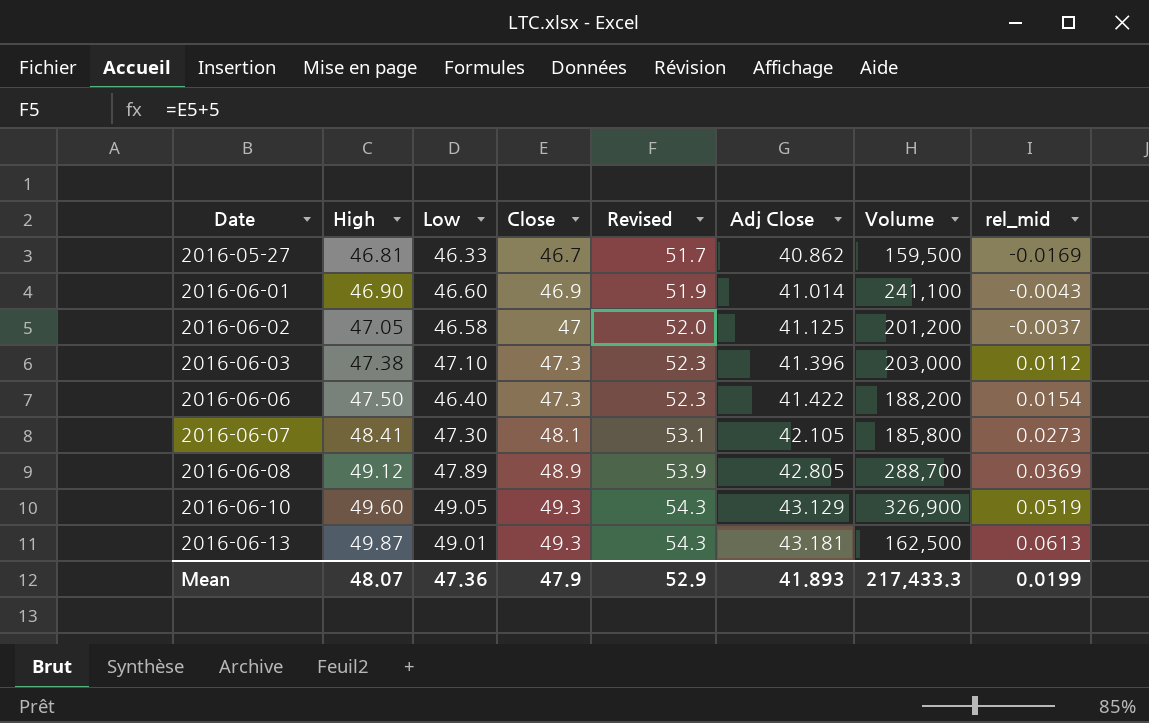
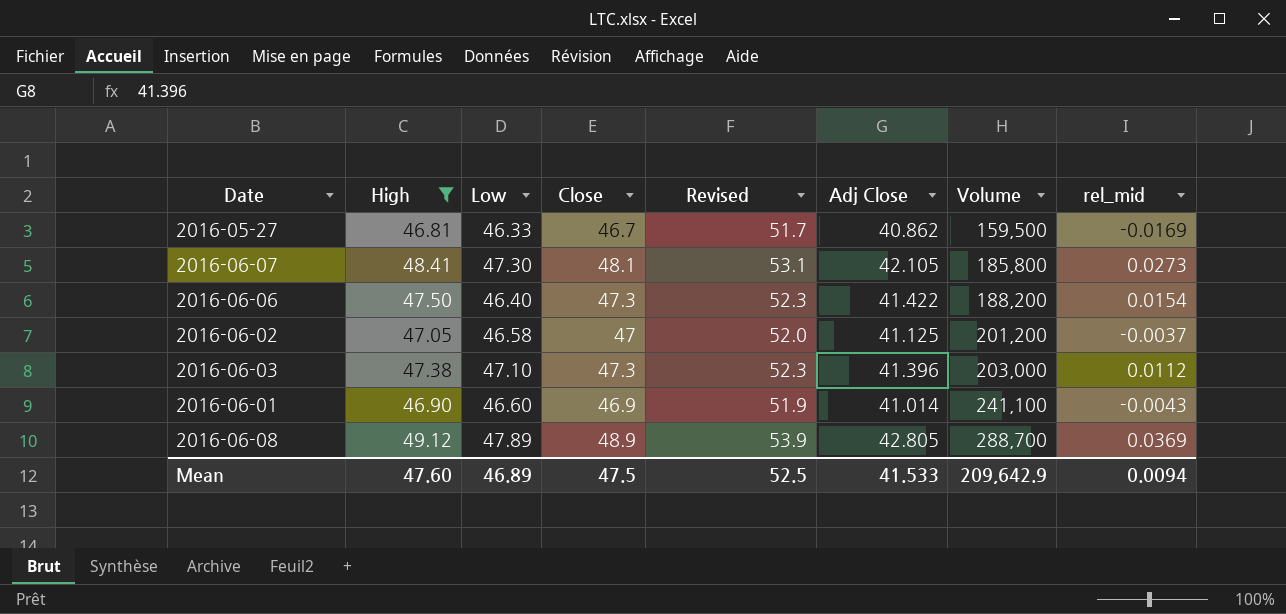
filter: none -> High <= 49.12
row order: Date ascending -> Volume ascending
Mean | High: 48.07 -> 47.60
Mean | Low: 47.36 -> 46.89
Mean | Close: 47.9 -> 47.5
Mean | Revised: 52.9 -> 52.5
Mean | Adj Close: 41.893 -> 41.533
Mean | Volume: 217,433.3 -> 209,642.9
Mean | rel_mid: 0.0199 -> 0.0094

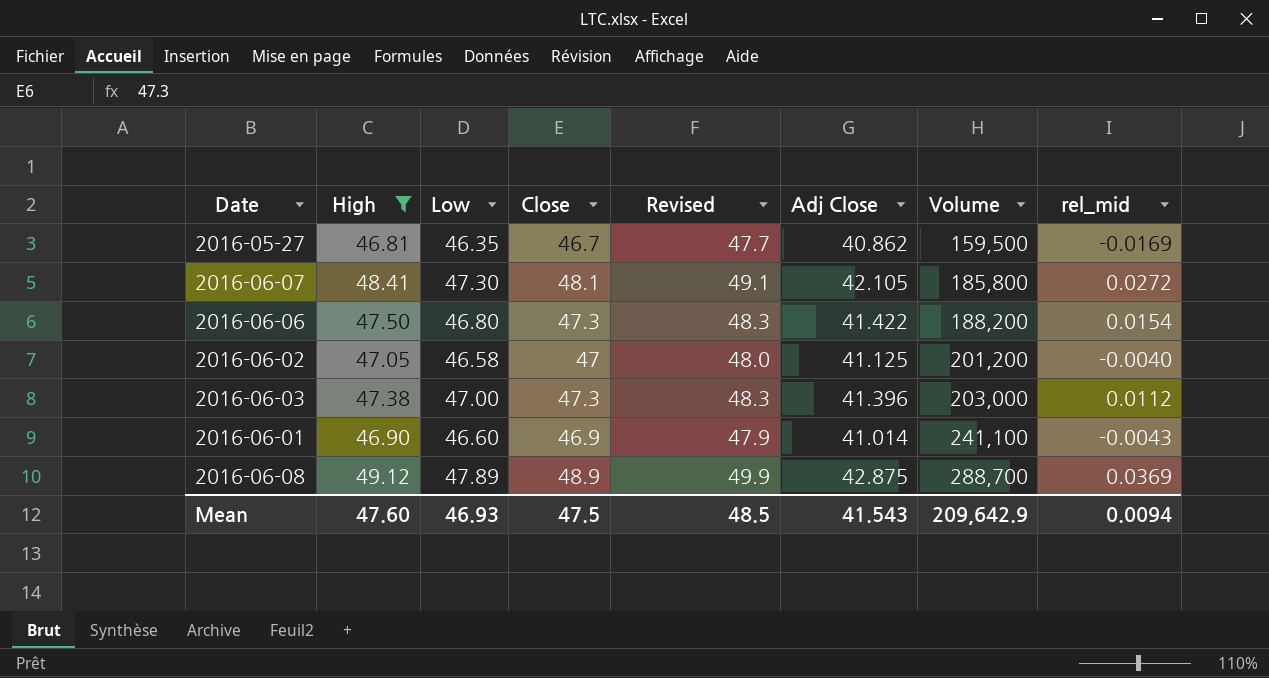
column Revised | formula: [Close] + 5 -> [Close] + 1
2016-05-27 | Low: 46.33 -> 46.35
2016-06-07 | rel_mid: 0.0273 -> 0.0272
2016-06-06 | Low: 46.40 -> 46.80
2016-06-02 | rel_mid: -0.0037 -> -0.0040
2016-06-03 | Low: 47.10 -> 47.00
2016-06-08 | Adj Close: 42.805 -> 42.875
Mean | Low: 46.89 -> 46.93
Mean | Revised: 52.5 -> 48.5
Mean | Adj Close: 41.533 -> 41.543

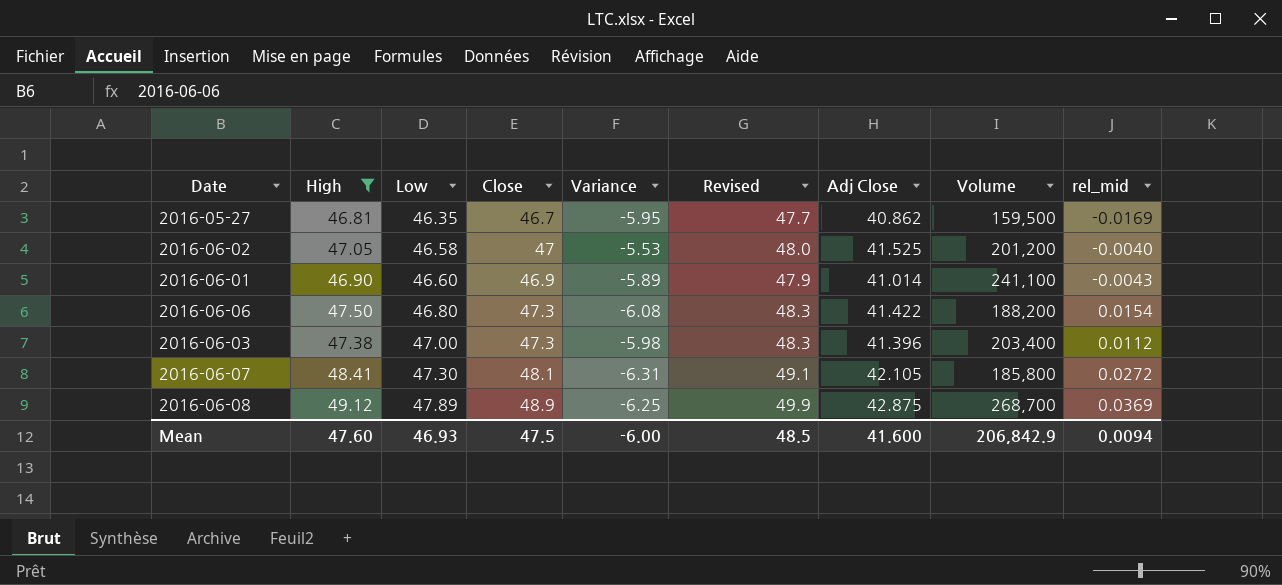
row order: Volume ascending -> Low ascending
column Variance | formula: none -> [Adj Close] - [High]
2016-06-02 | Adj Close: 41.125 -> 41.525
2016-06-03 | Volume: 203,000 -> 203,400
2016-06-08 | Volume: 288,700 -> 268,700
Mean | Adj Close: 41.543 -> 41.600
Mean | Volume: 209,642.9 -> 206,842.9

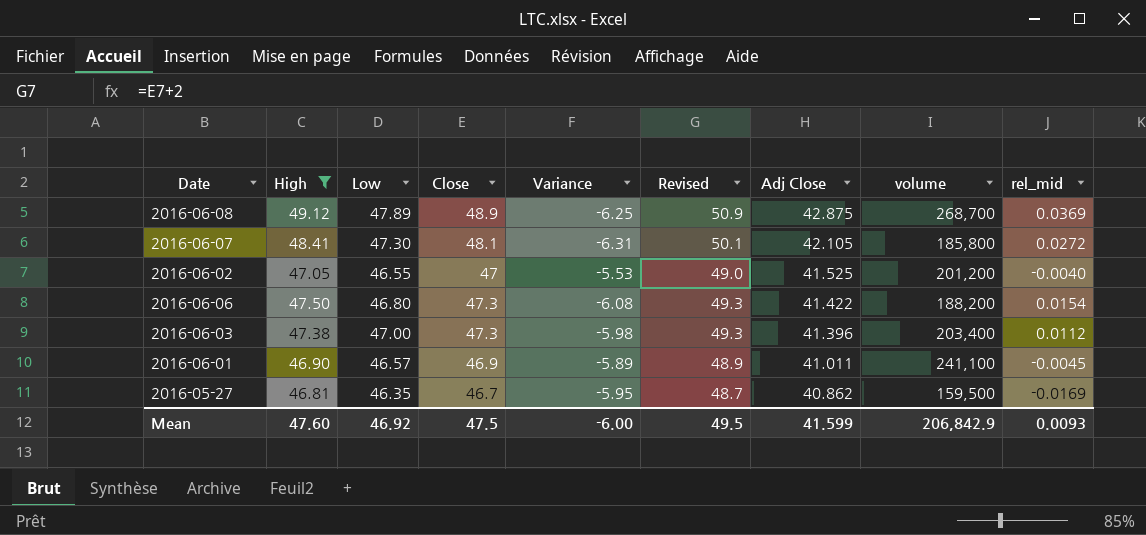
row order: Low ascending -> Adj Close descending
column Revised | formula: [Close] + 1 -> [Close] + 2
column name: Volume -> volume
2016-06-02 | Low: 46.58 -> 46.55
2016-06-01 | Low: 46.60 -> 46.57
2016-06-01 | Adj Close: 41.014 -> 41.011
2016-06-01 | rel_mid: -0.0043 -> -0.0045
Mean | Low: 46.93 -> 46.92
Mean | Revised: 48.5 -> 49.5
Mean | Adj Close: 41.600 -> 41.599
Mean | rel_mid: 0.0094 -> 0.0093

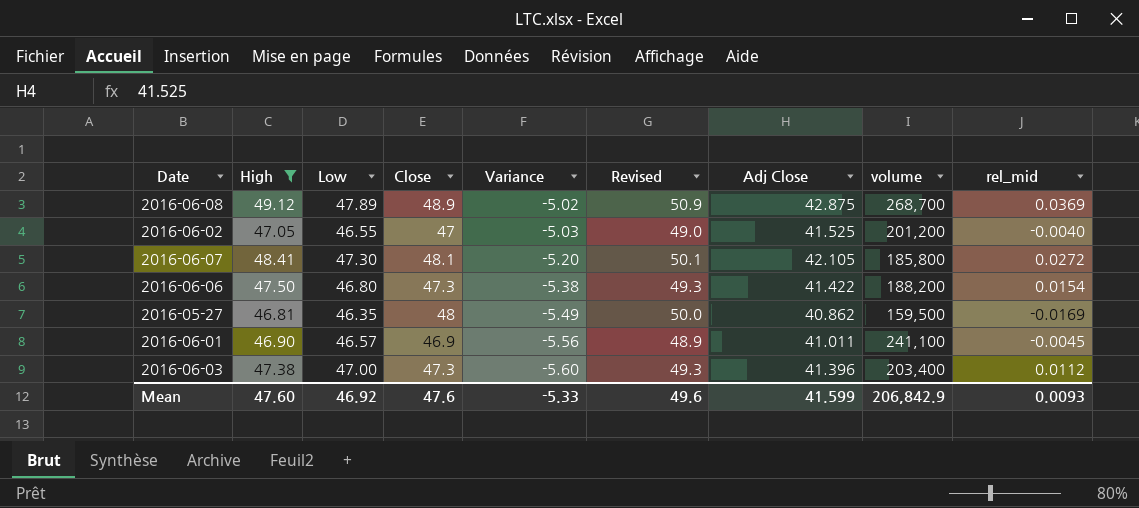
row order: Adj Close descending -> Variance descending
column Variance | formula: [Adj Close] - [High] -> [Adj Close] - [Low]
2016-05-27 | Close: 46.7 -> 48
2016-05-27 | Revised: 48.7 -> 50.0
Mean | Close: 47.5 -> 47.6
Mean | Variance: -6.00 -> -5.33
Mean | Revised: 49.5 -> 49.6

